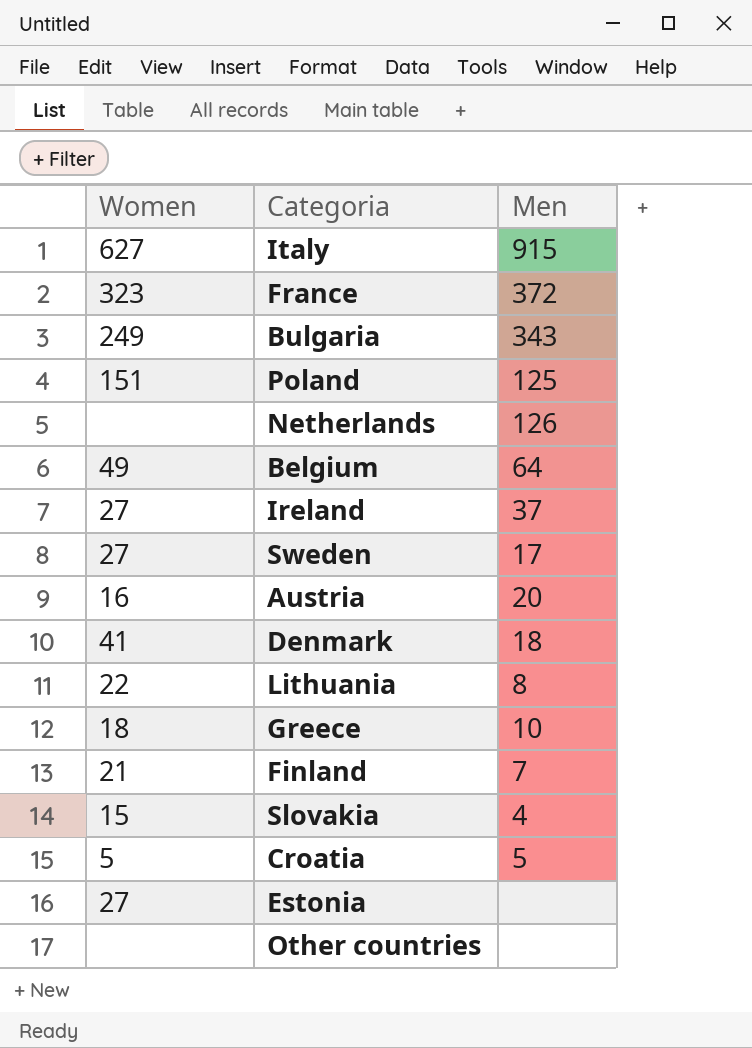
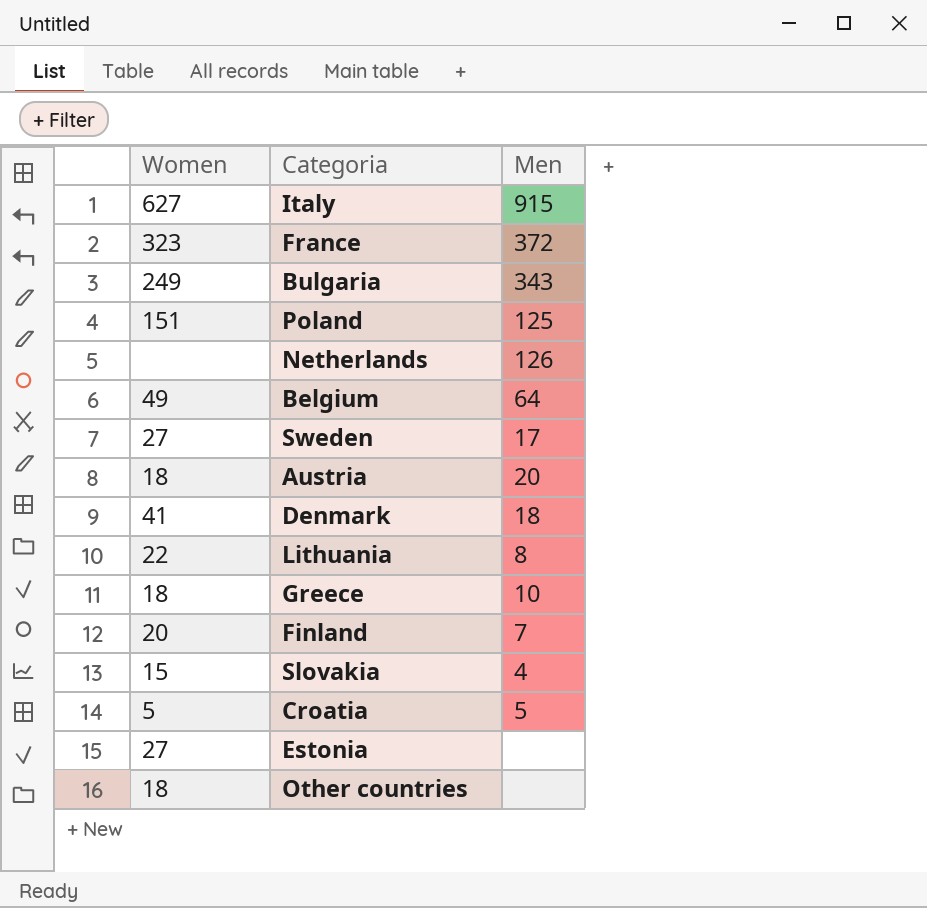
row Ireland: 27 | 37 -> none
Austria | Women: 16 -> 18
Finland | Women: 21 -> 20
Other countries | Women: none -> 18

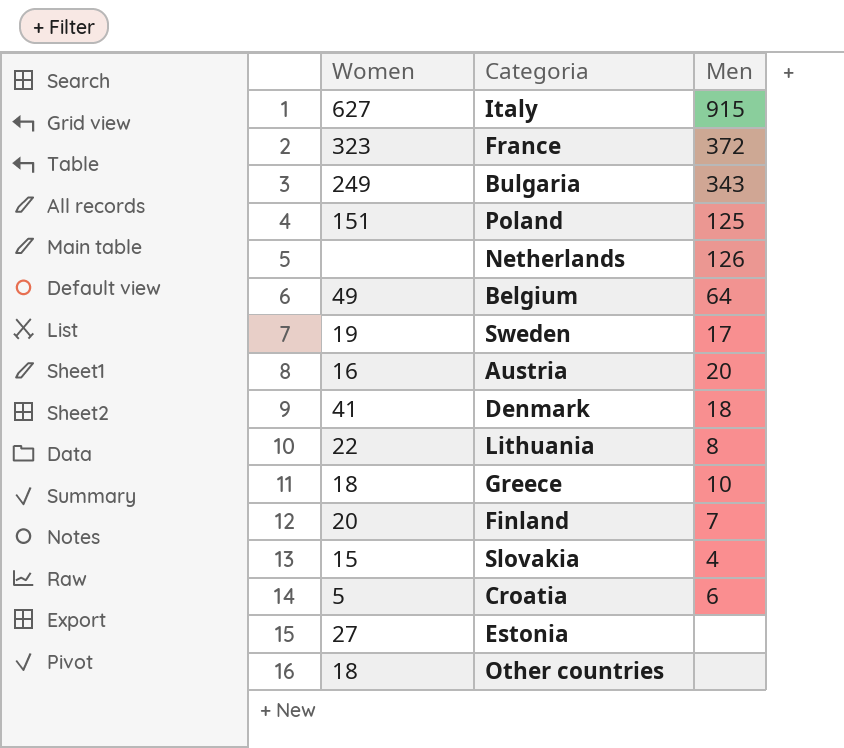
Sweden | Women: 27 -> 19
Austria | Women: 18 -> 16
Croatia | Men: 5 -> 6

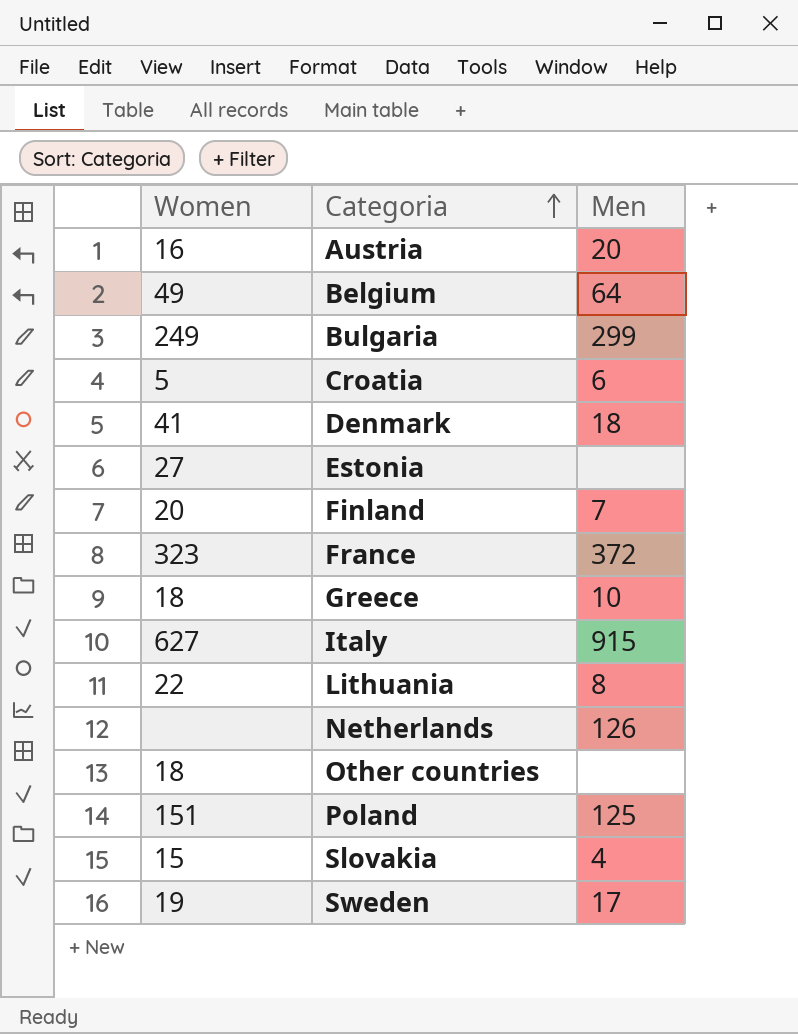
row order: none -> Categoria ascending
Bulgaria | Men: 343 -> 299

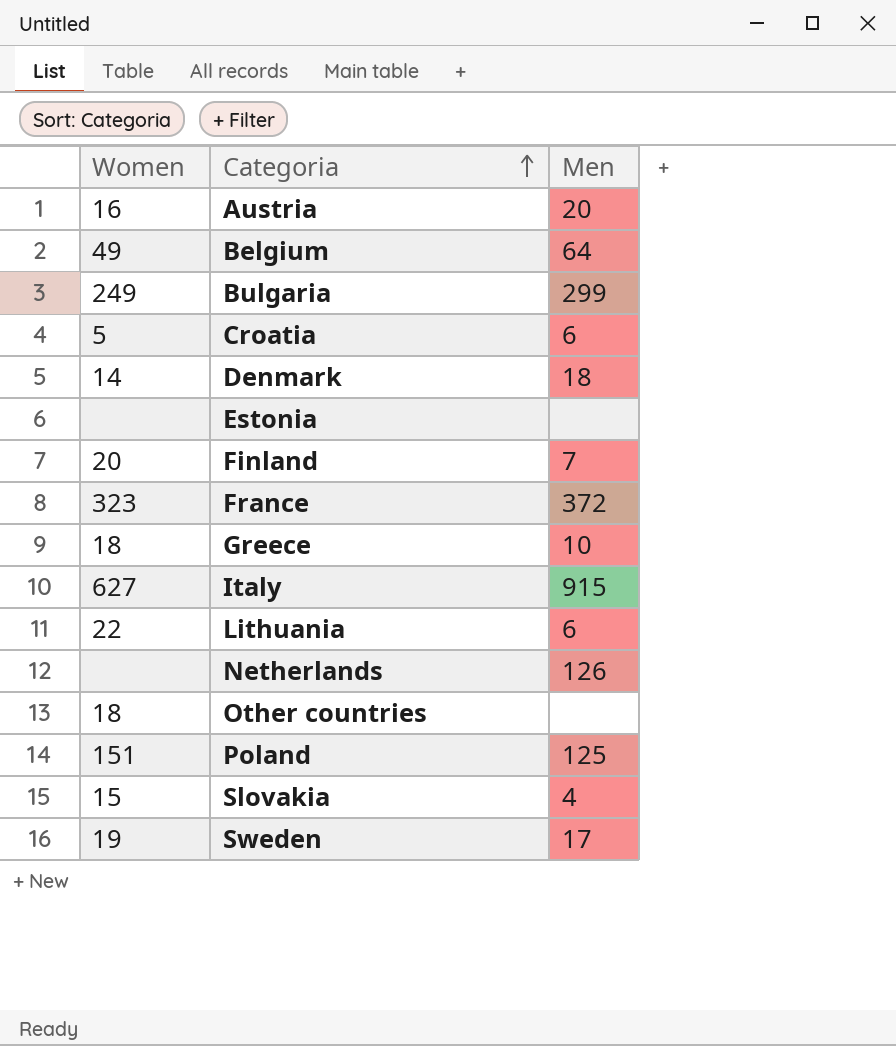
Denmark | Women: 41 -> 14
Estonia | Women: 27 -> none
Lithuania | Men: 8 -> 6

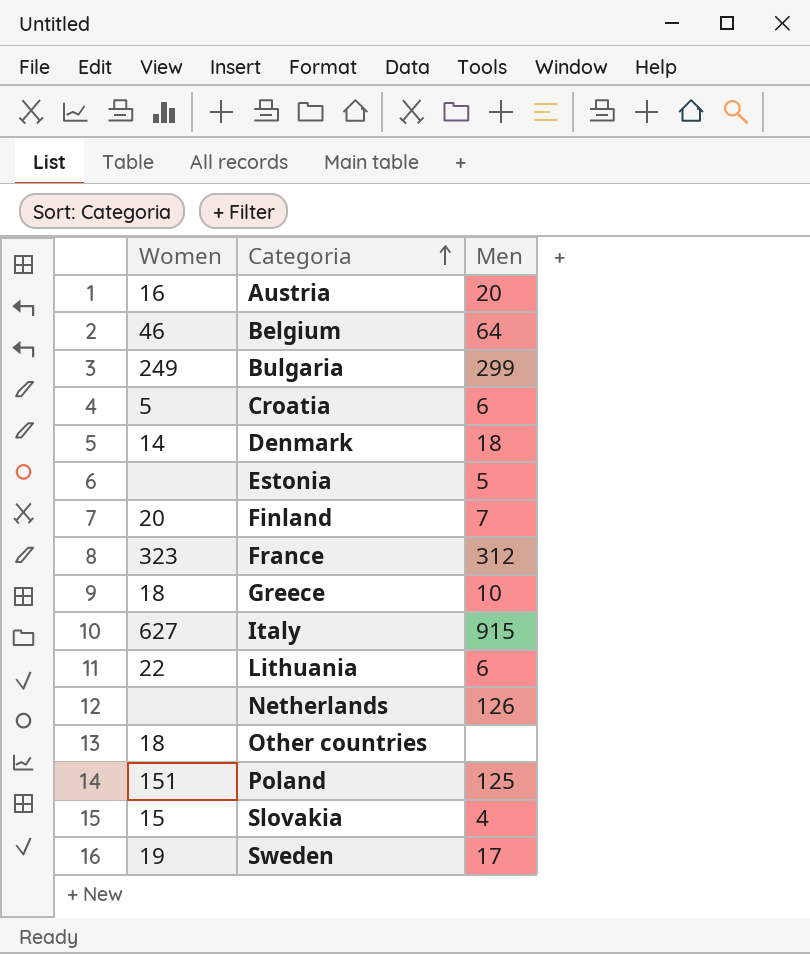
Belgium | Women: 49 -> 46
Estonia | Men: none -> 5
France | Men: 372 -> 312

